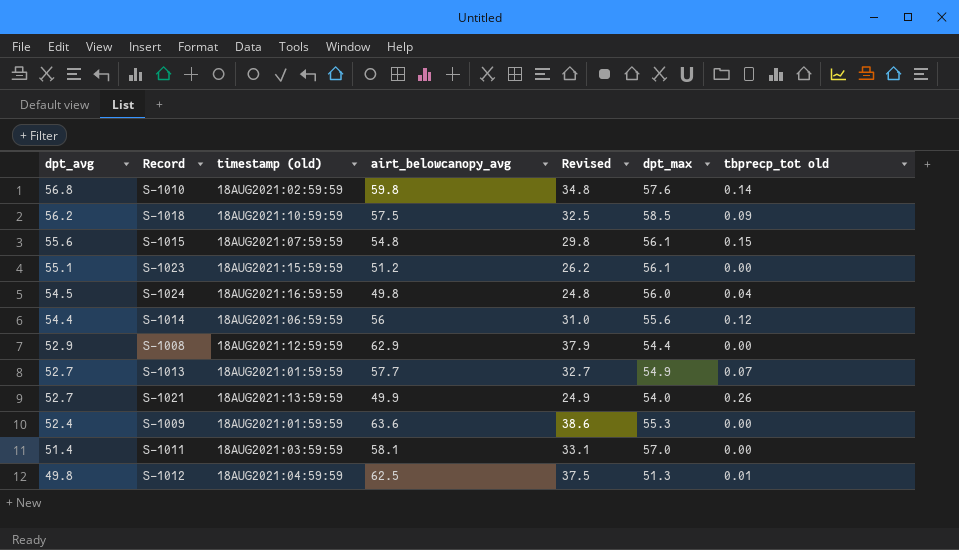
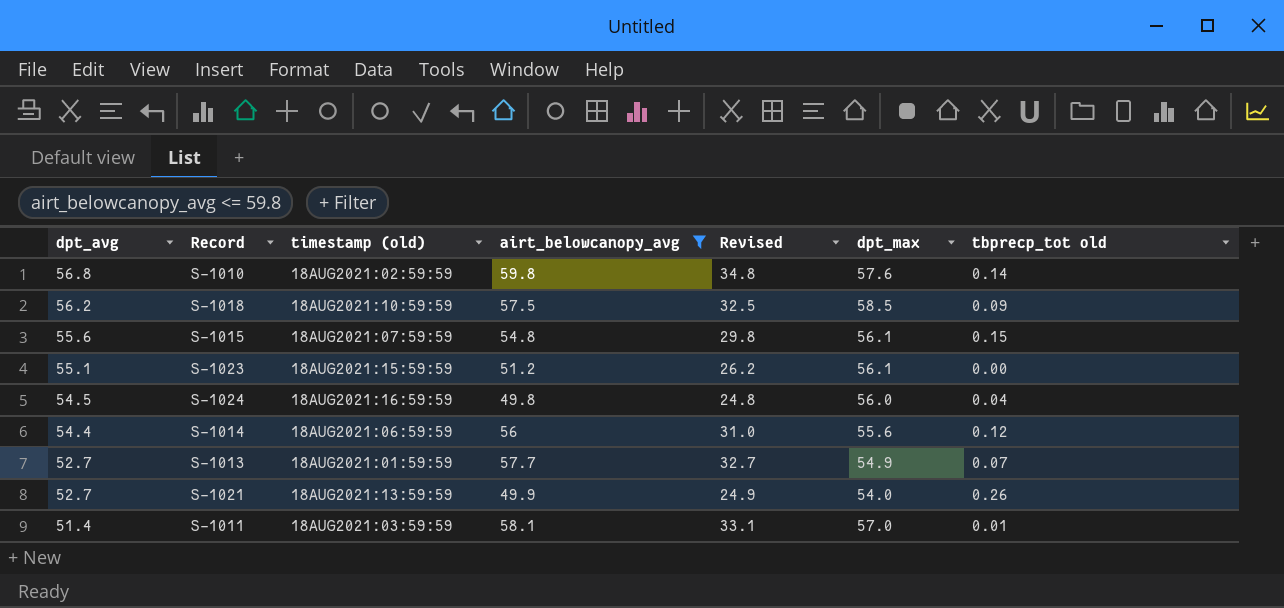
filter: none -> airt_belowcanopy_avg <= 59.8
S-1011 | tbprecp_tot old: 0.00 -> 0.01

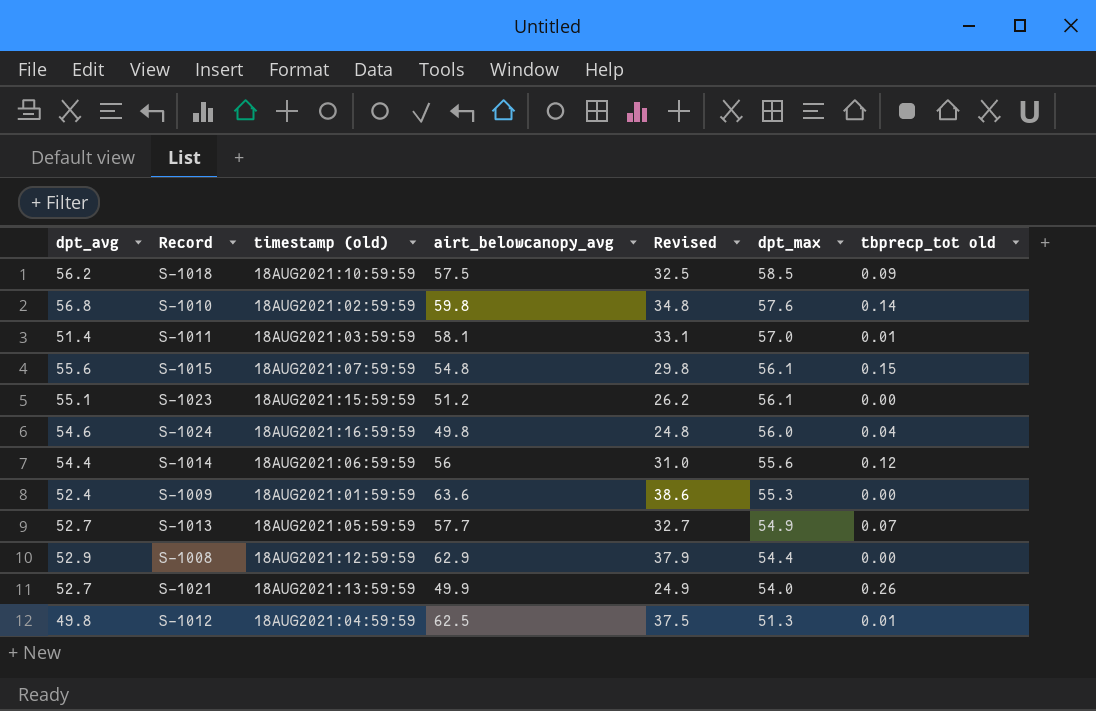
filter: airt_belowcanopy_avg <= 59.8 -> none
row order: dpt_avg descending -> dpt_max descending
S-1024 | dpt_avg: 54.5 -> 54.6
S-1013 | timestamp (old): 18AUG2021:01:59:59 -> 18AUG2021:05:59:59

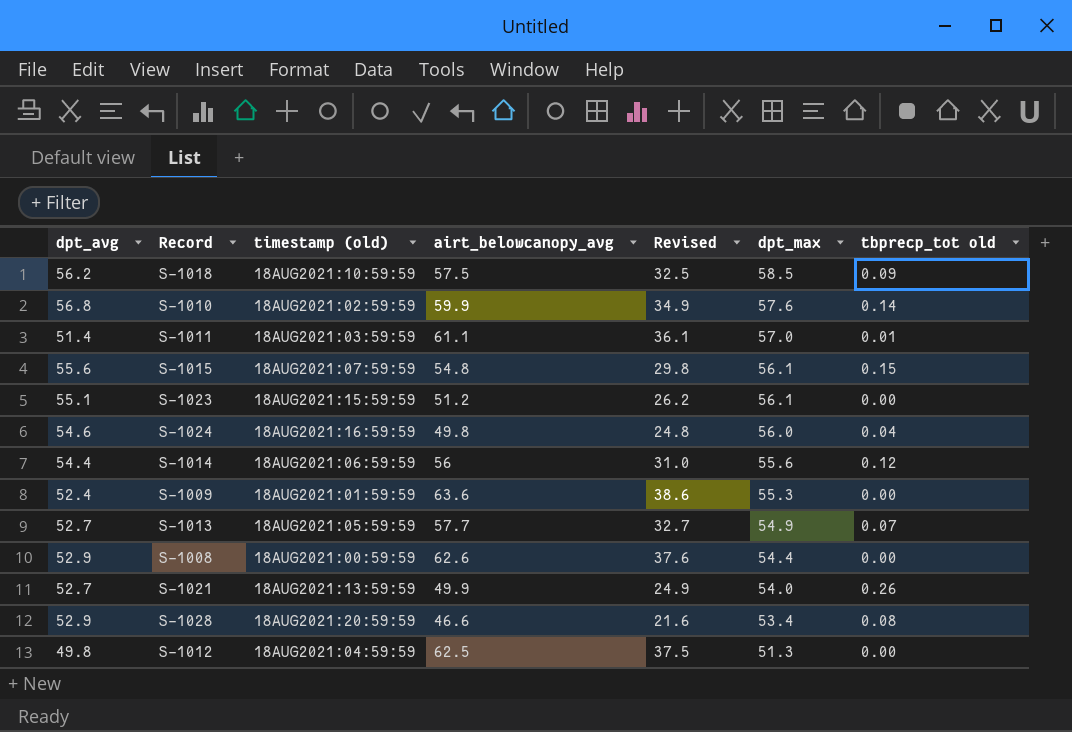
S-1010 | airt_belowcanopy_avg: 59.8 -> 59.9
S-1010 | Revised: 34.8 -> 34.9
S-1011 | airt_belowcanopy_avg: 58.1 -> 61.1
S-1011 | Revised: 33.1 -> 36.1
S-1008 | timestamp (old): 18AUG2021:12:59:59 -> 18AUG2021:00:59:59
S-1008 | airt_belowcanopy_avg: 62.9 -> 62.6
S-1008 | Revised: 37.9 -> 37.6
row S-1028: none -> 52.9 | 18AUG2021:20:59:59 | 46.6 | 21.6 | 53.4 | 0.08
S-1012 | tbprecp_tot old: 0.01 -> 0.00

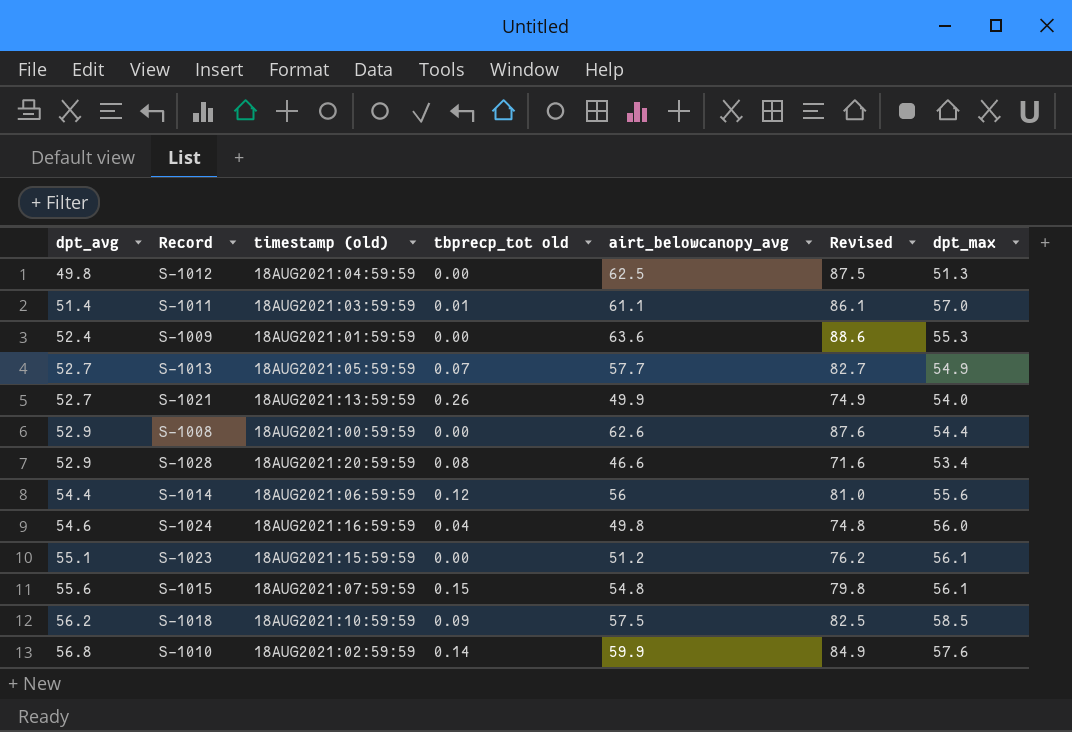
row order: dpt_max descending -> dpt_avg ascending
column tbprecp_tot old | position: 7 -> 4
column Revised | formula: [airt_belowcanopy_avg] - 25 -> [airt_belowcanopy_avg] + 25

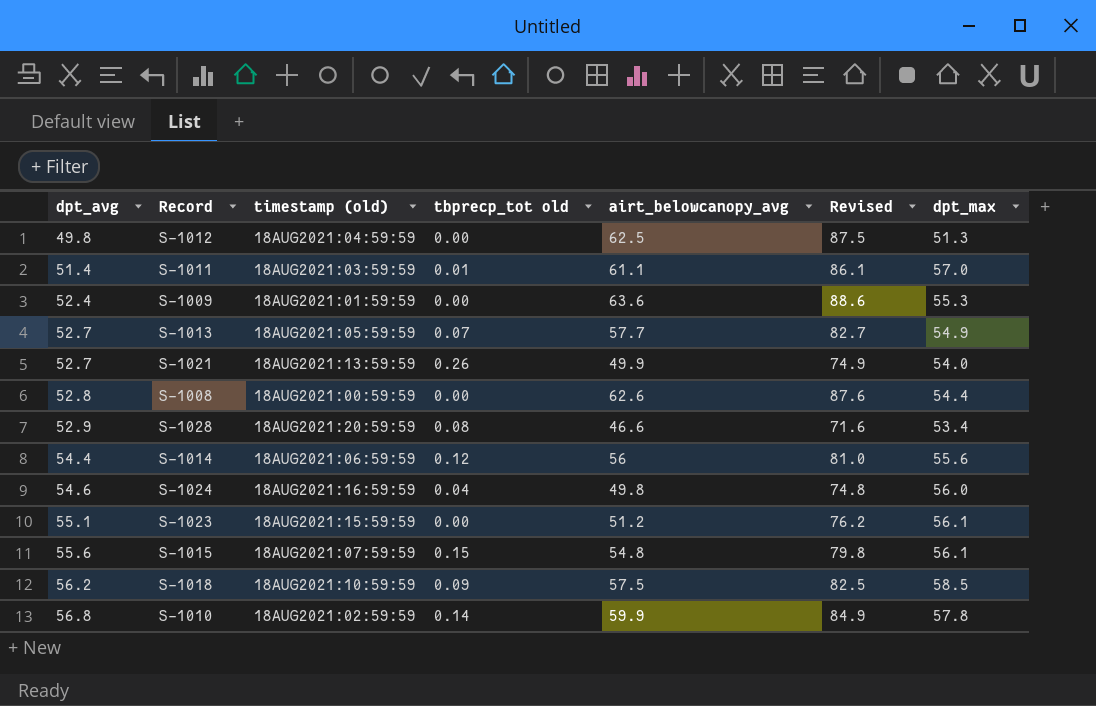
S-1008 | dpt_avg: 52.9 -> 52.8
S-1010 | dpt_max: 57.6 -> 57.8

